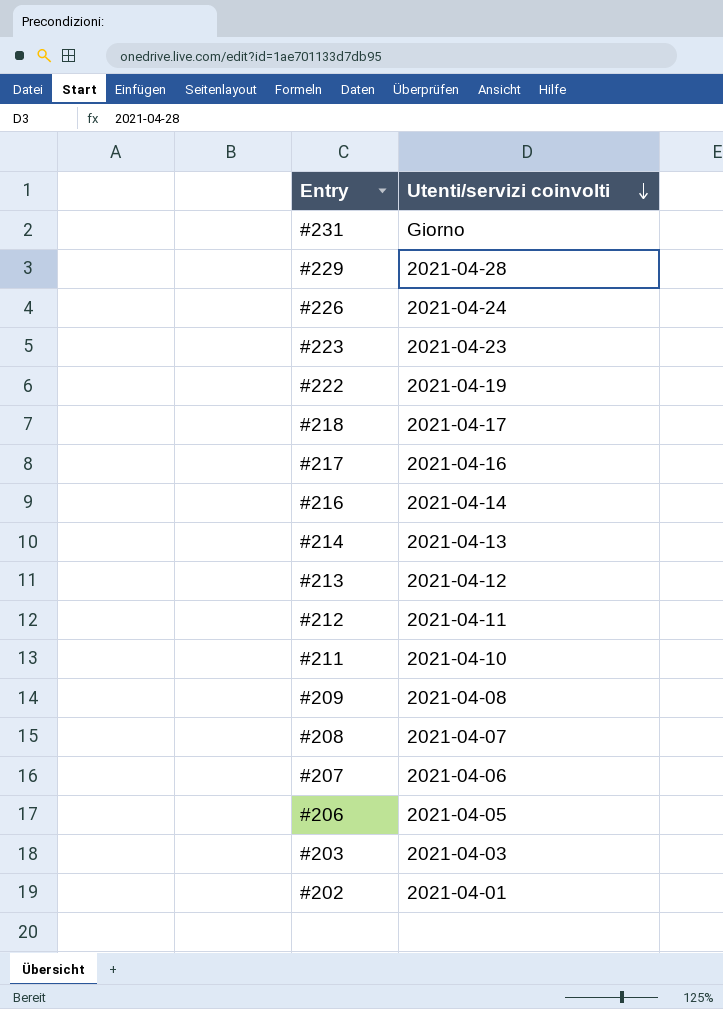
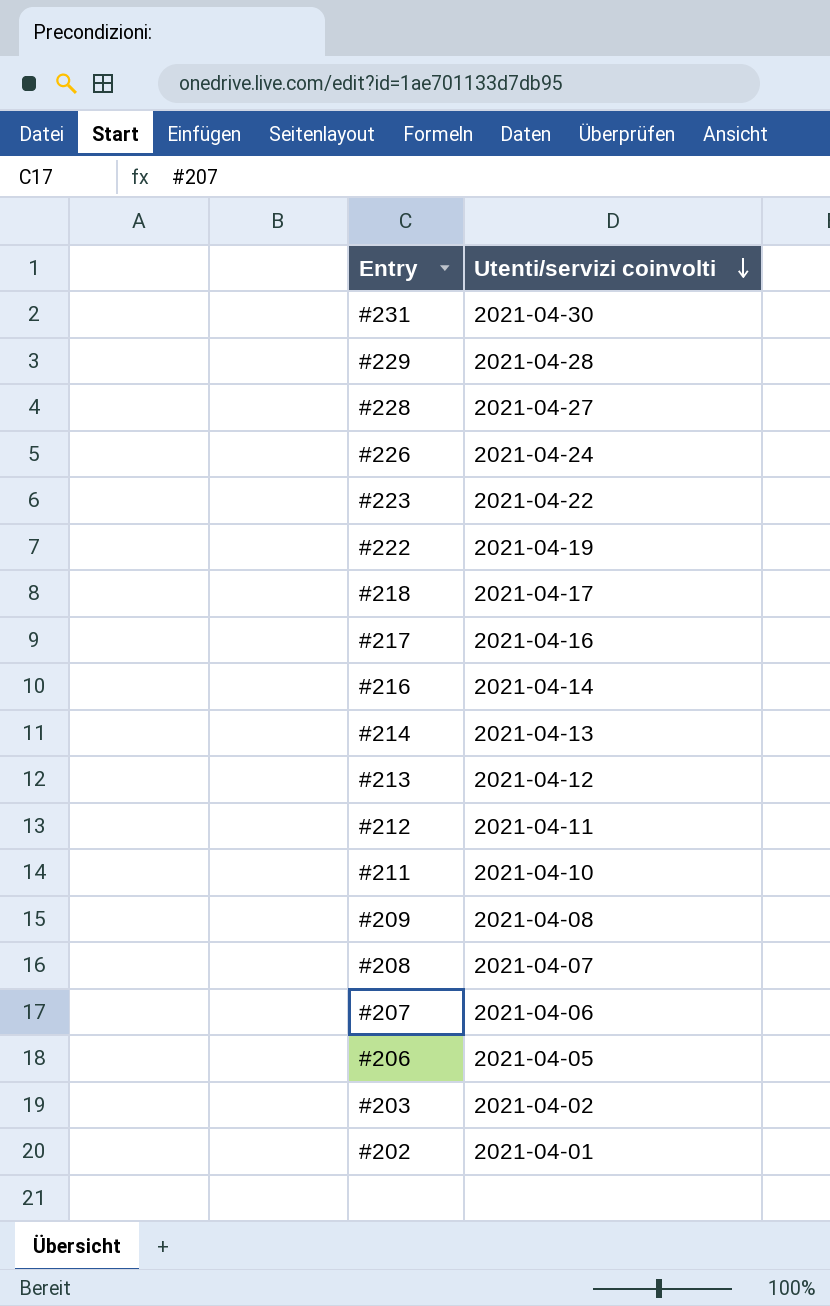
#231 | Utenti/servizi coinvolti: Giorno -> 2021-04-30
row #228: none -> 2021-04-27
#223 | Utenti/servizi coinvolti: 2021-04-23 -> 2021-04-22
#203 | Utenti/servizi coinvolti: 2021-04-03 -> 2021-04-02

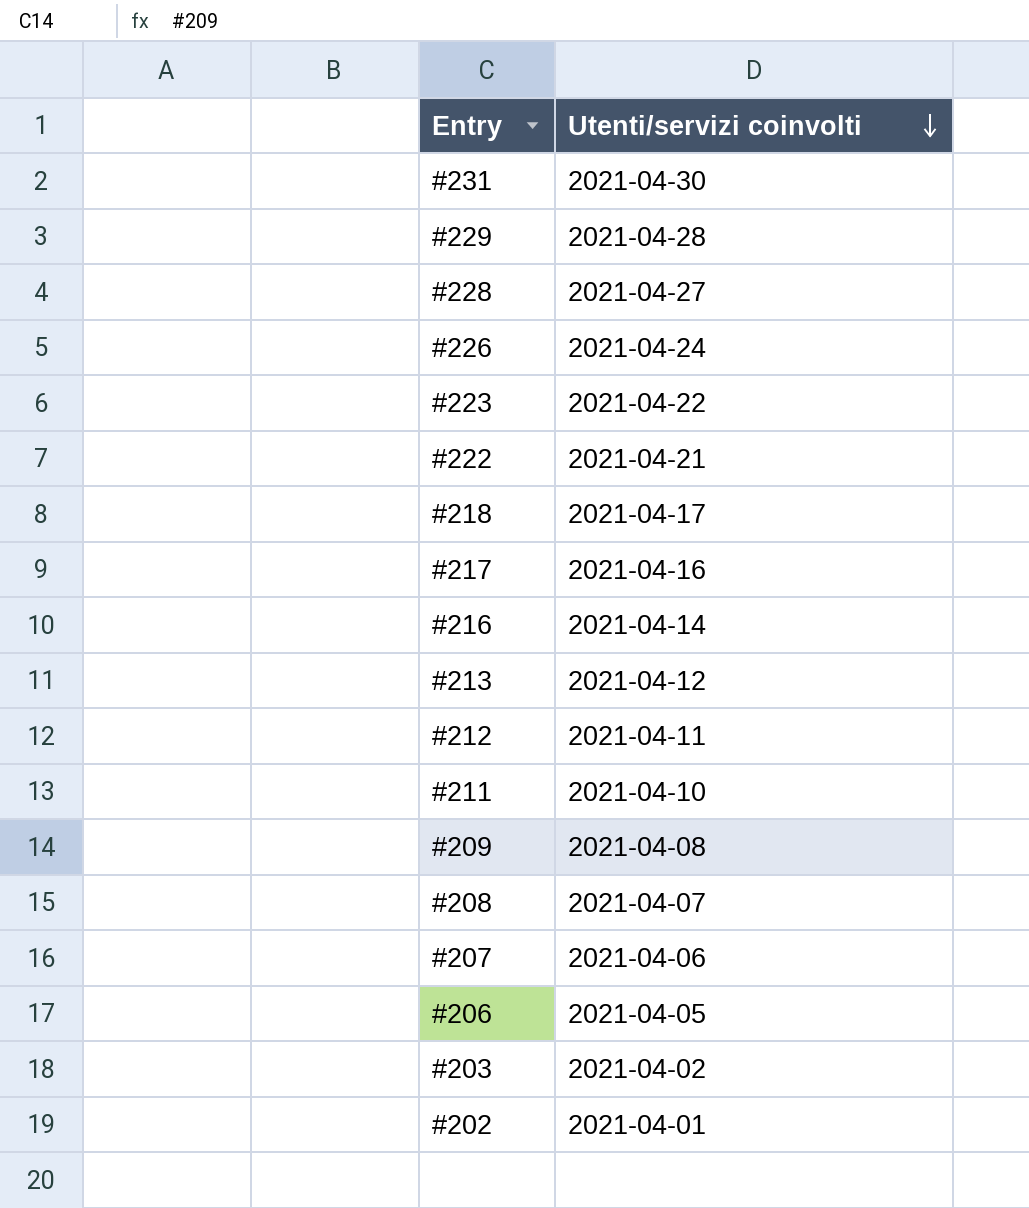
row #214: 2021-04-13 -> none
#222 | Utenti/servizi coinvolti: 2021-04-19 -> 2021-04-21

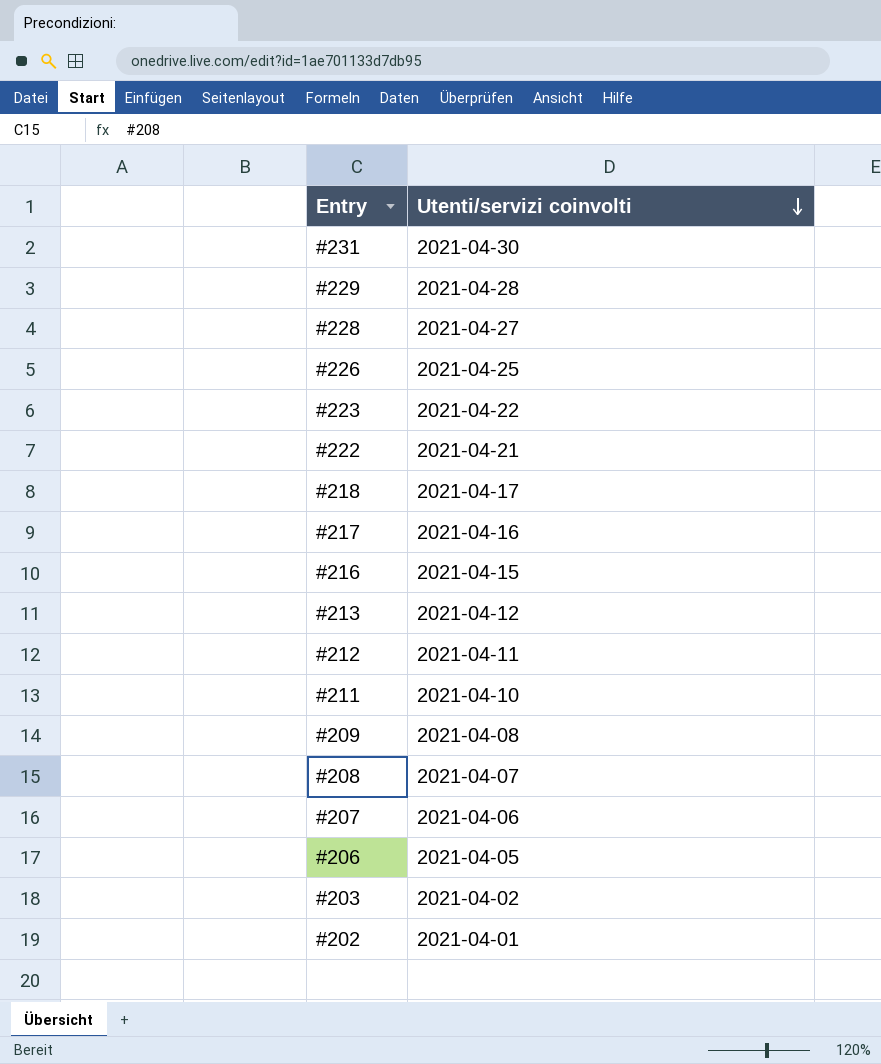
#226 | Utenti/servizi coinvolti: 2021-04-24 -> 2021-04-25
#216 | Utenti/servizi coinvolti: 2021-04-14 -> 2021-04-15

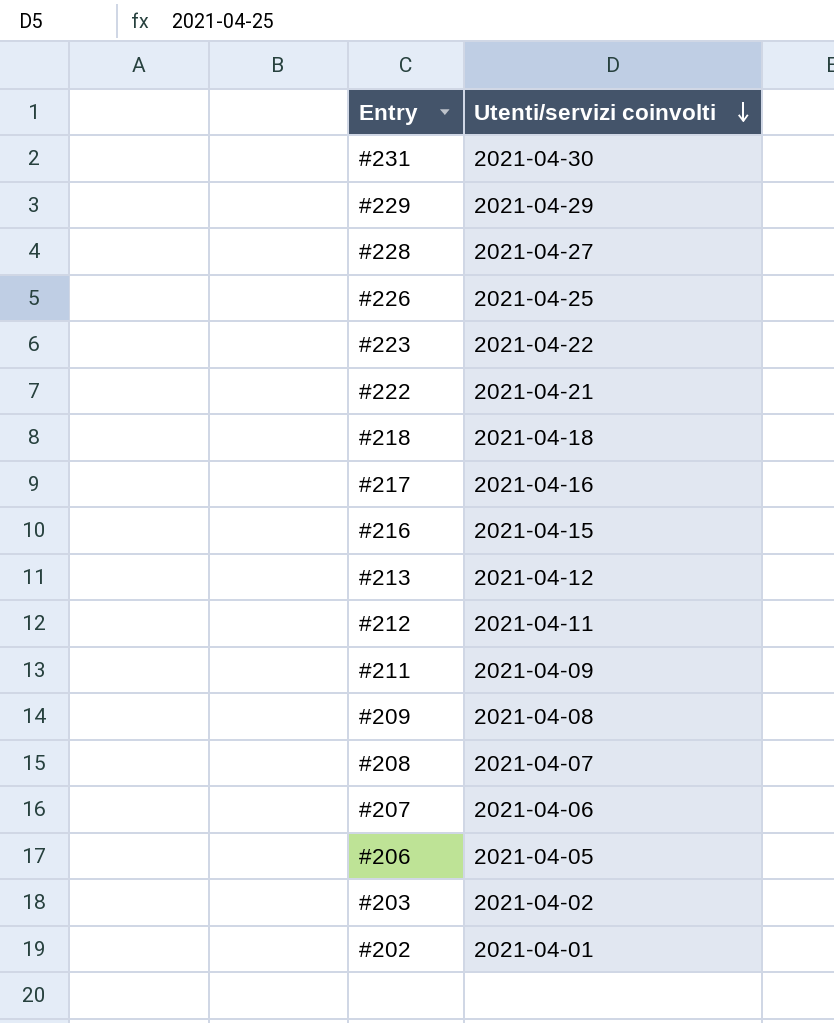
#229 | Utenti/servizi coinvolti: 2021-04-28 -> 2021-04-29
#218 | Utenti/servizi coinvolti: 2021-04-17 -> 2021-04-18
#211 | Utenti/servizi coinvolti: 2021-04-10 -> 2021-04-09

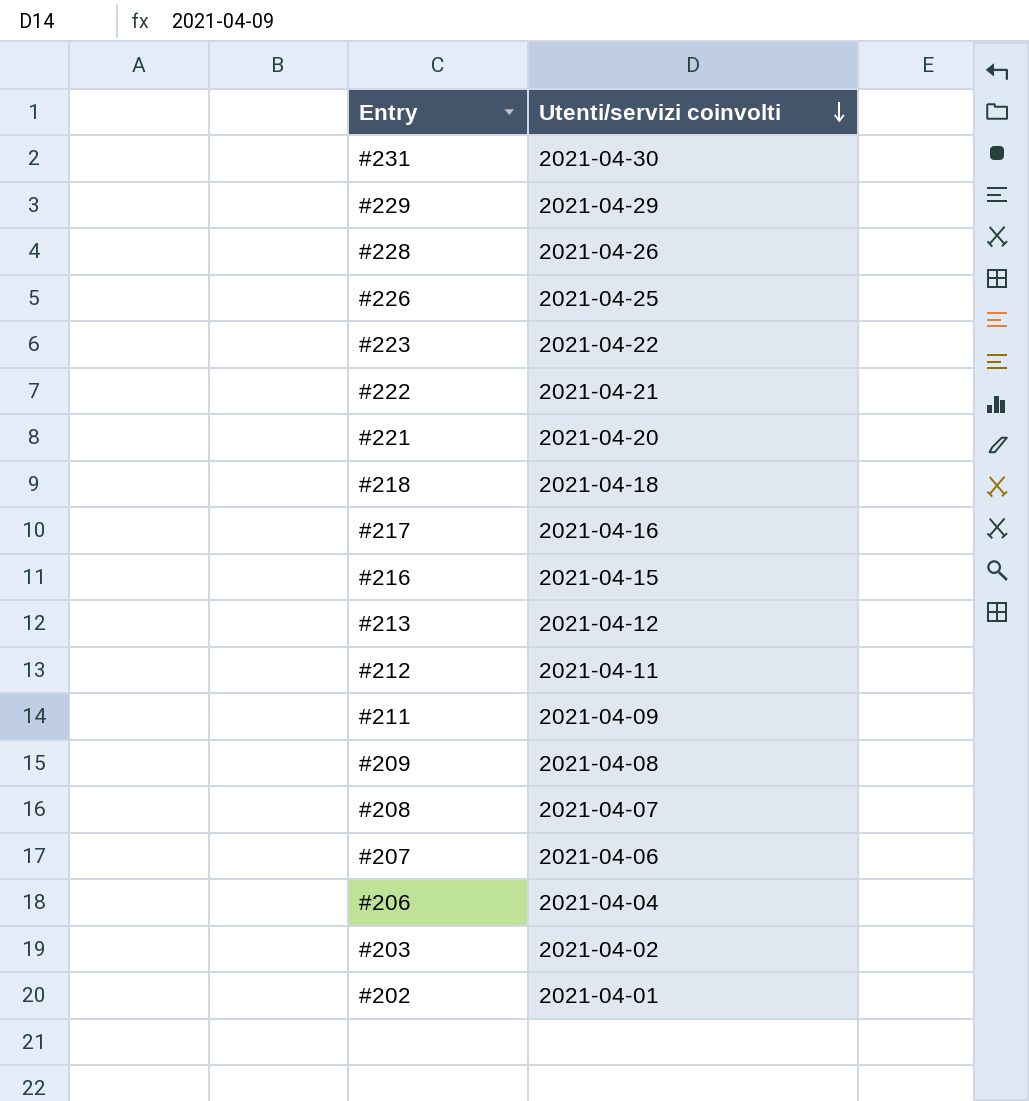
#228 | Utenti/servizi coinvolti: 2021-04-27 -> 2021-04-26
row #221: none -> 2021-04-20
#206 | Utenti/servizi coinvolti: 2021-04-05 -> 2021-04-04

